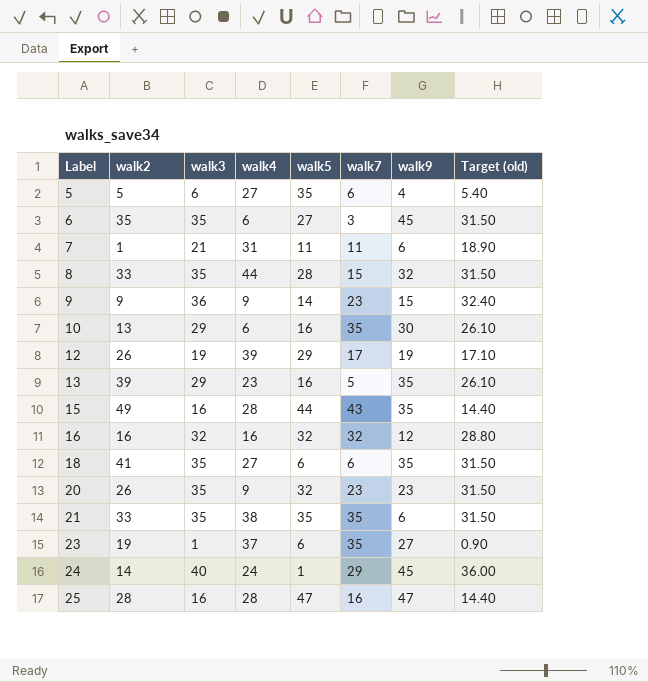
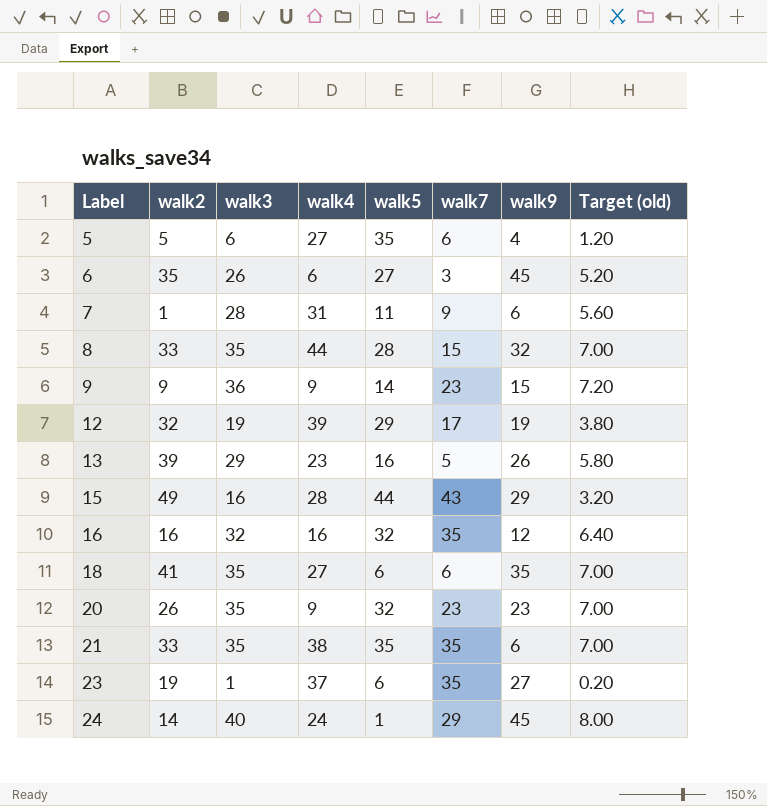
column Target (old) | formula: [walk3] * 0.9 -> [walk3] * 0.2
row 10: 13 | 29 | 6 | 16 | 35 | 30 | 26.10 -> none
row 25: 28 | 16 | 28 | 47 | 16 | 47 | 14.40 -> none
6 | walk3: 35 -> 26
7 | walk3: 21 -> 28
7 | walk7: 11 -> 9
12 | walk2: 26 -> 32
13 | walk9: 35 -> 26
15 | walk9: 35 -> 29
16 | walk7: 32 -> 35

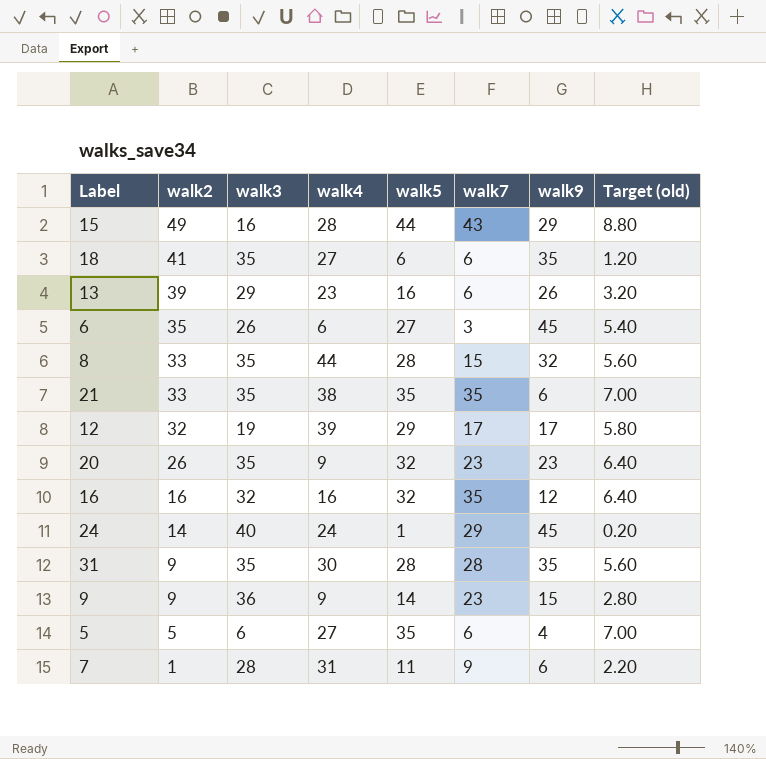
row order: Label ascending -> walk2 descending
column Target (old) | formula: [walk3] * 0.2 -> [walk5] * 0.2
row 23: 19 | 1 | 37 | 6 | 35 | 27 | 0.20 -> none
13 | walk7: 5 -> 6
12 | walk9: 19 -> 17
row 31: none -> 9 | 35 | 30 | 28 | 28 | 35 | 5.60

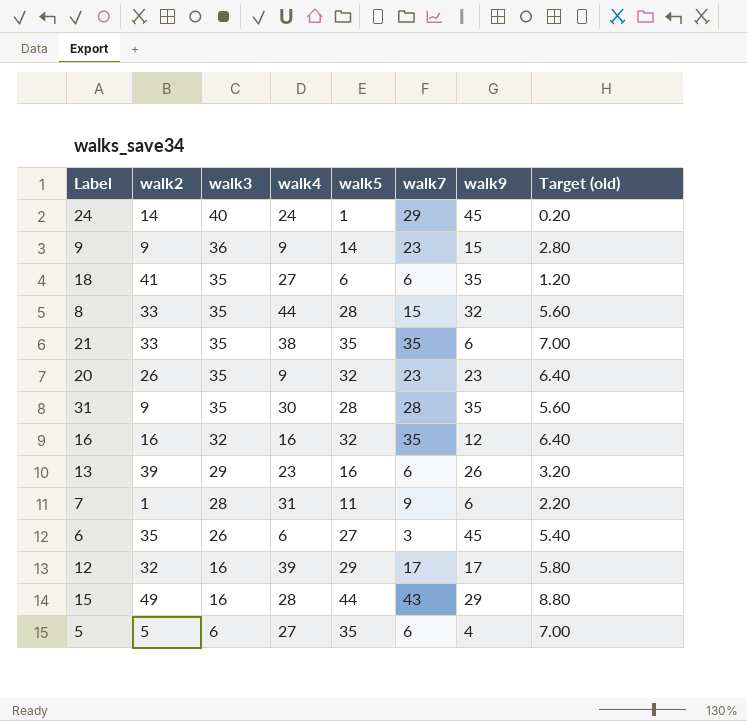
row order: walk2 descending -> walk3 descending
12 | walk3: 19 -> 16

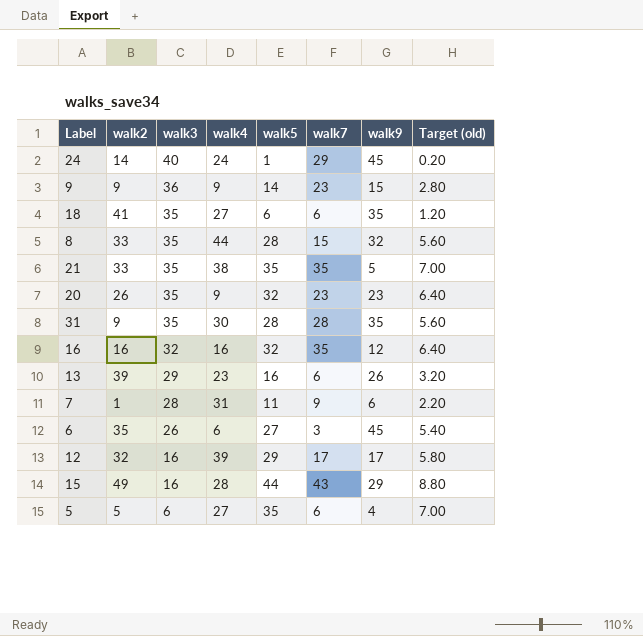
21 | walk9: 6 -> 5

